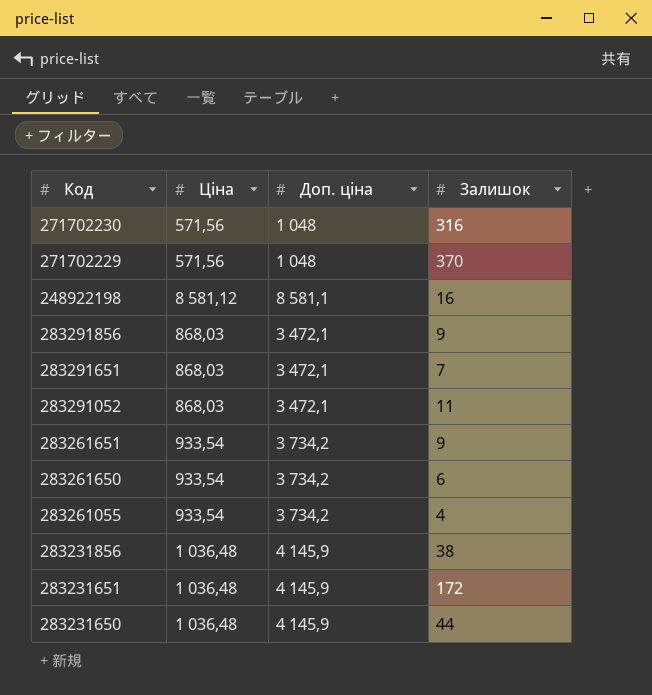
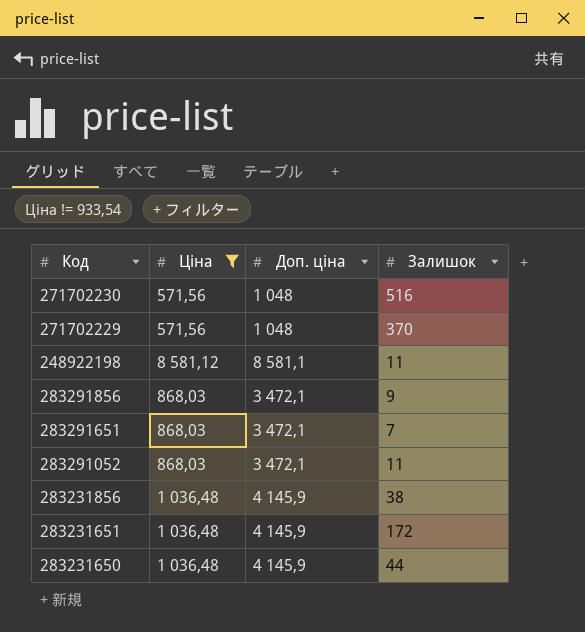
filter: none -> Ціна != 933,54
271702230 | Залишок: 316 -> 516
248922198 | Залишок: 16 -> 11

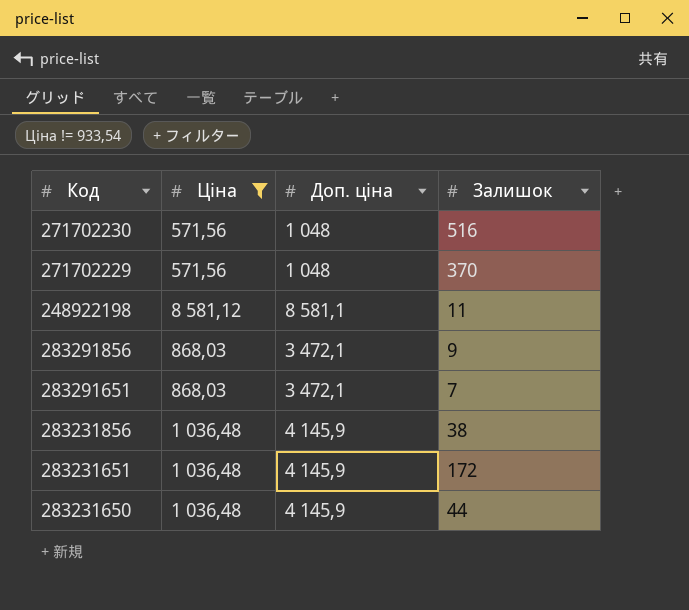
row 283291052: 868,03 | 3 472,1 | 11 -> none

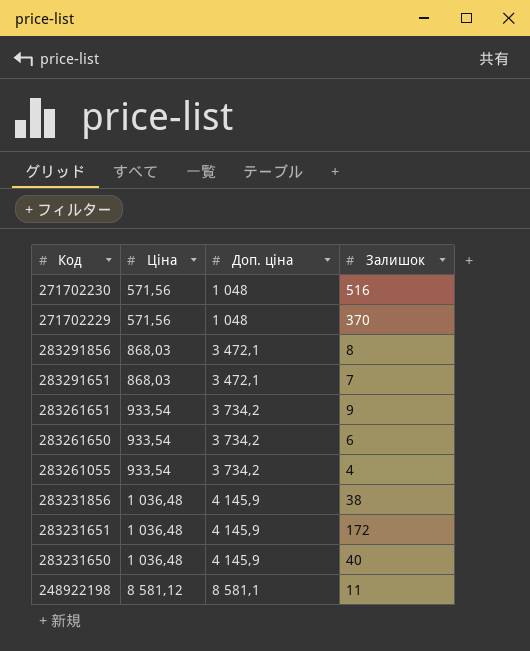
filter: Ціна != 933,54 -> none
row order: none -> Ціна ascending
283291856 | Залишок: 9 -> 8
283231650 | Залишок: 44 -> 40

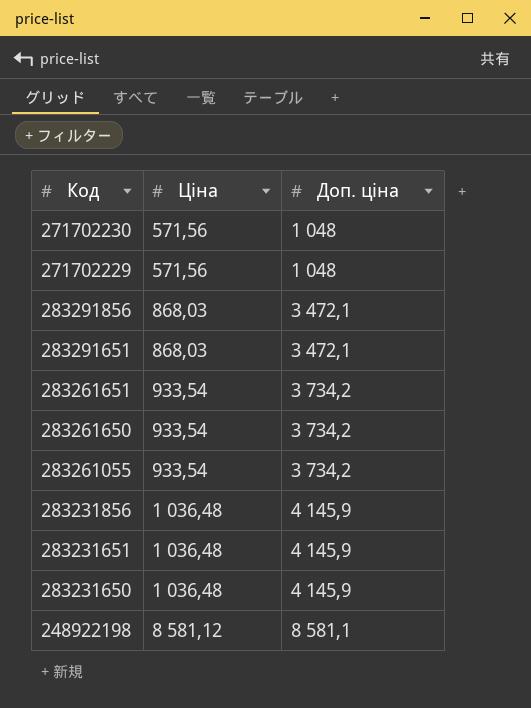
column Залишок | position: 4 -> none

